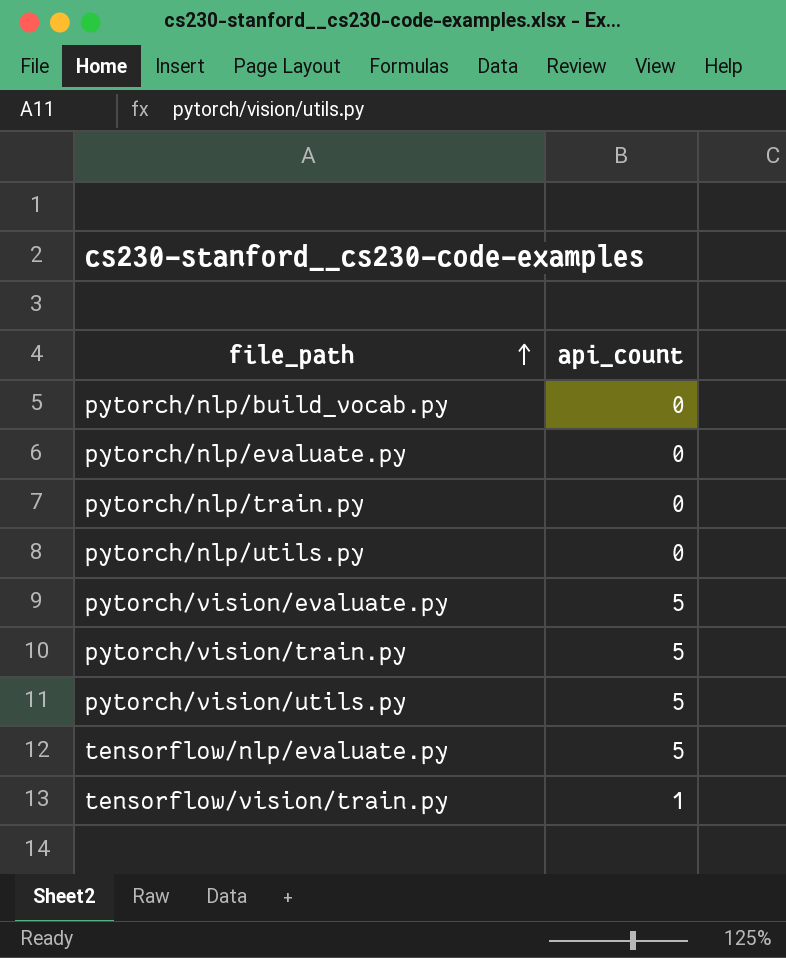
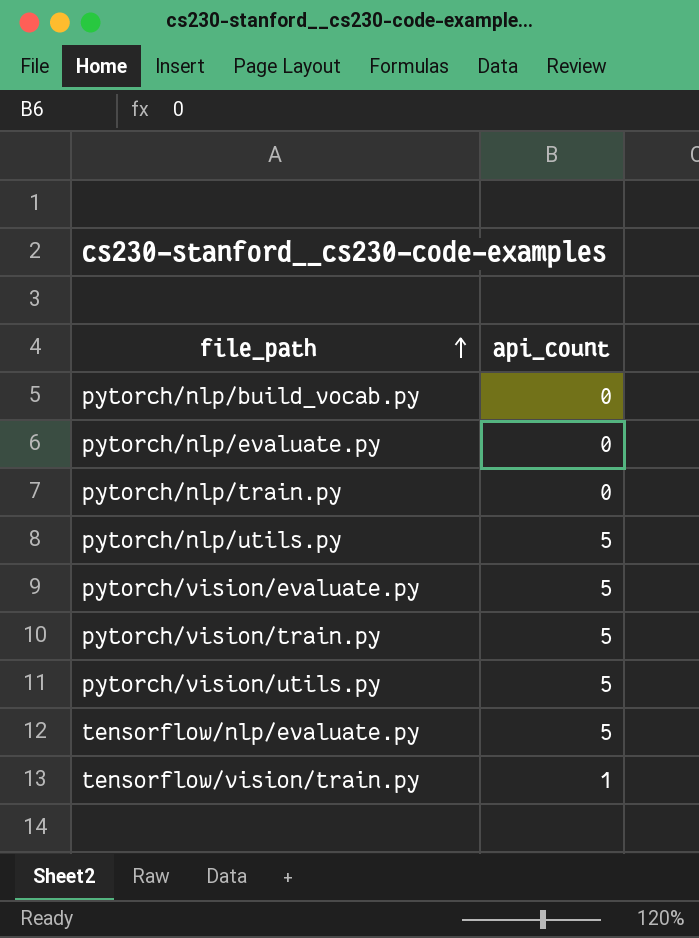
pytorch/nlp/utils.py | api_count: 0 -> 5

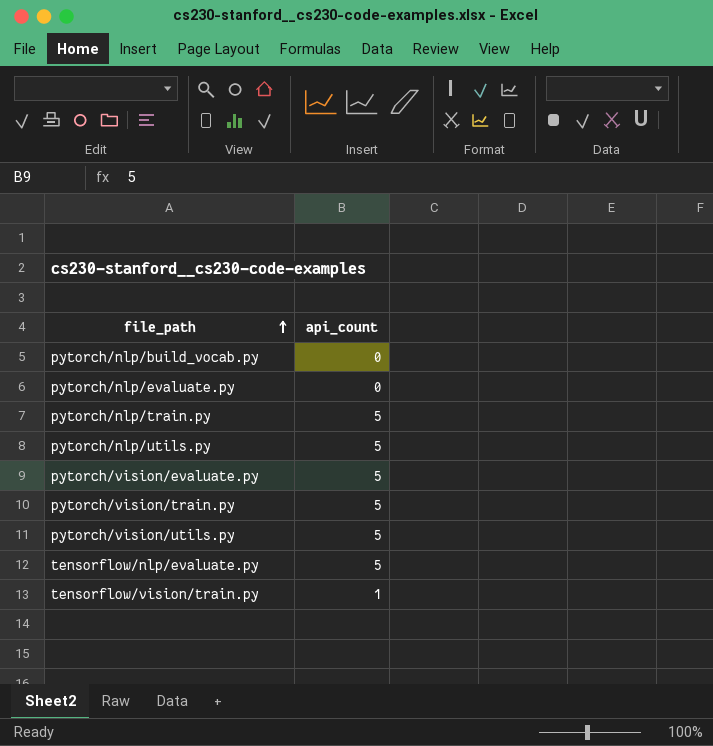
pytorch/nlp/train.py | api_count: 0 -> 5

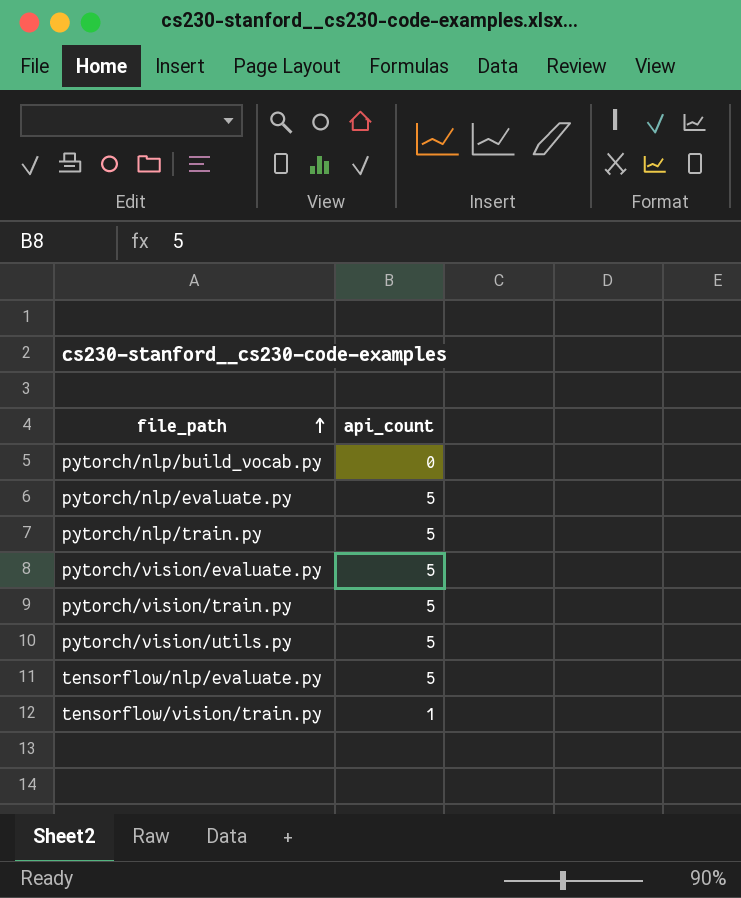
row pytorch/nlp/utils.py: 5 -> none
pytorch/nlp/evaluate.py | api_count: 0 -> 5

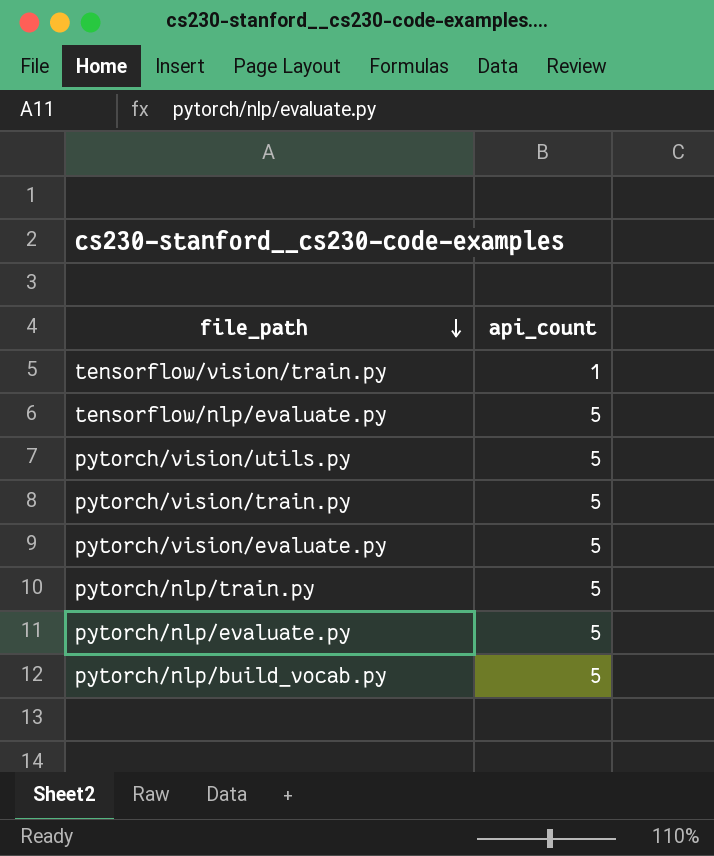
row order: file_path ascending -> file_path descending
pytorch/nlp/build_vocab.py | api_count: 0 -> 5

